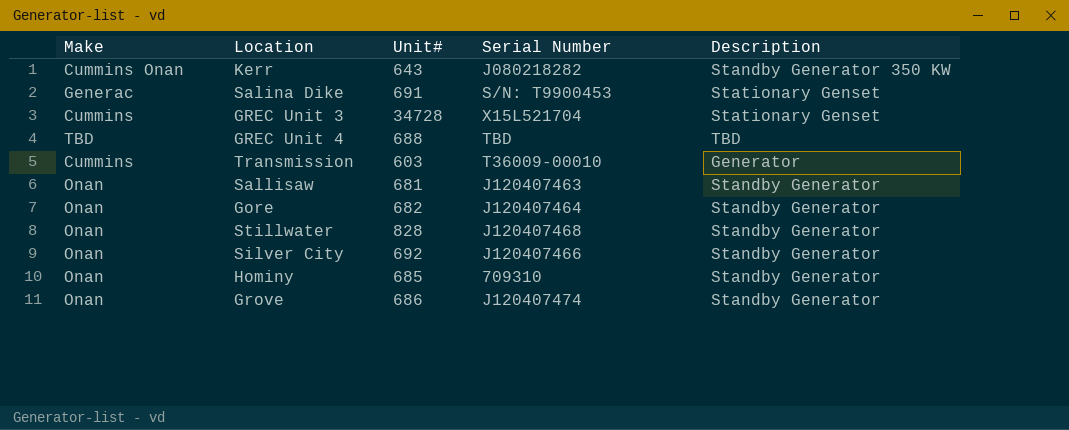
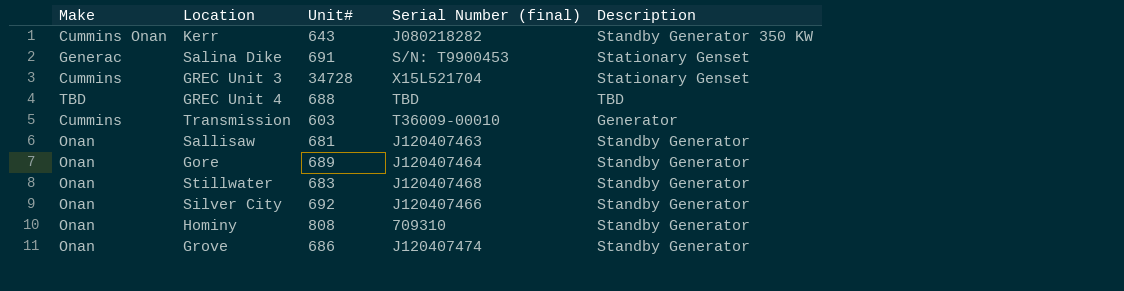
column name: Serial Number -> Serial Number (final)
Gore | Unit#: 682 -> 689
Stillwater | Unit#: 828 -> 683
Hominy | Unit#: 685 -> 808

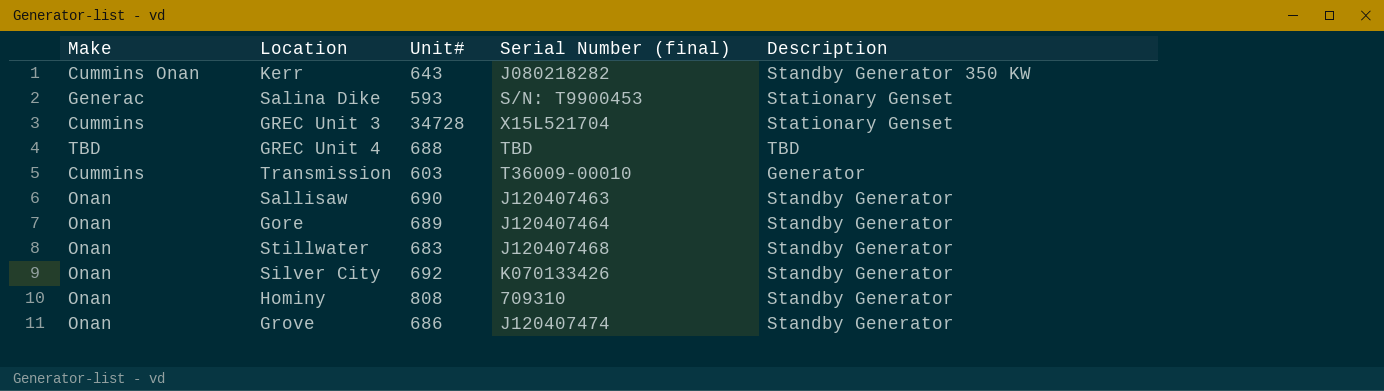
Salina Dike | Unit#: 691 -> 593
Sallisaw | Unit#: 681 -> 690
Silver City | Serial Number (final): J120407466 -> K070133426

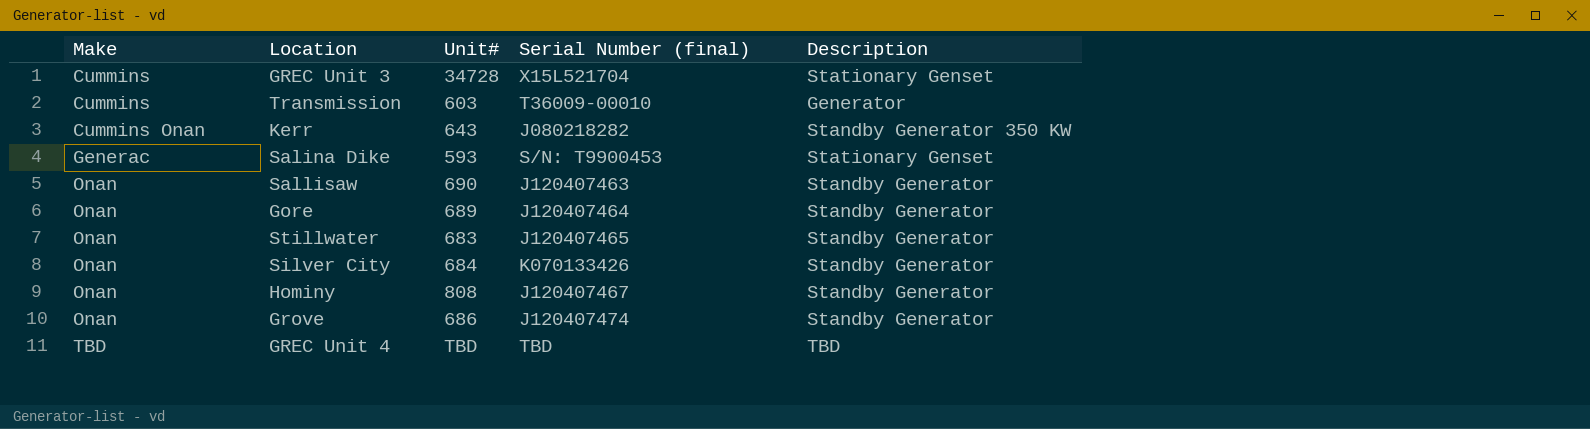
row order: none -> Make ascending
Stillwater | Serial Number (final): J120407468 -> J120407465
Silver City | Unit#: 692 -> 684
Hominy | Serial Number (final): 709310 -> J120407467
GREC Unit 4 | Unit#: 688 -> TBD

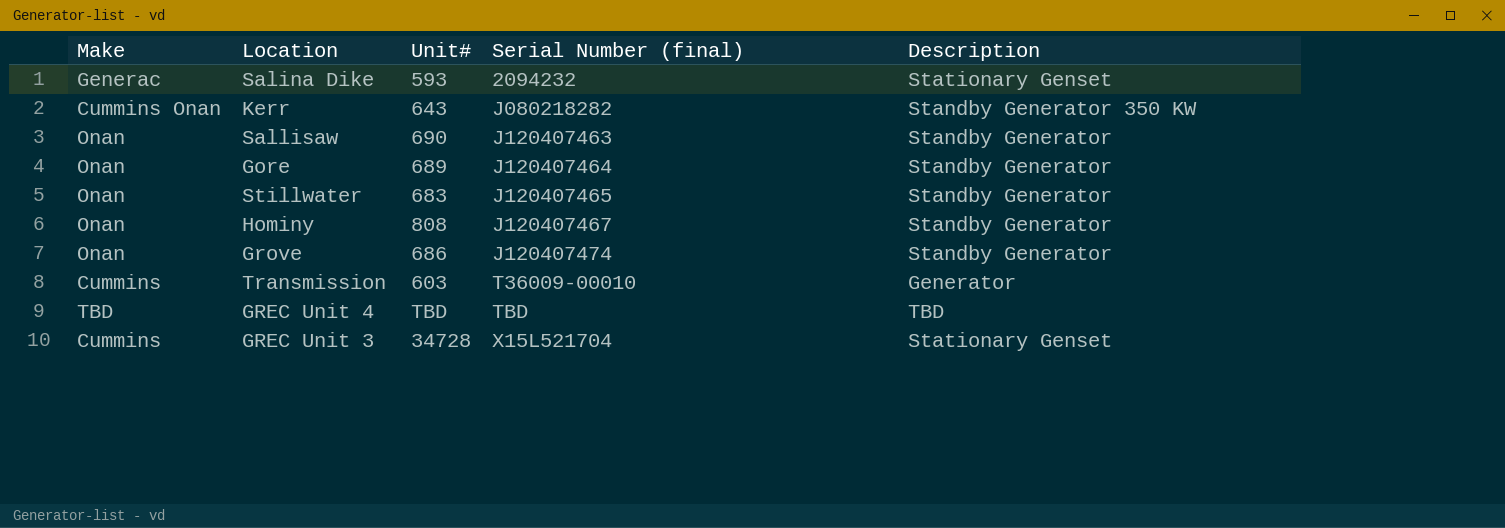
row order: Make ascending -> Serial Number (final) ascending
row Silver City: Onan | 684 | K070133426 | Standby Generator -> none
Salina Dike | Serial Number (final): S/N: T9900453 -> 2094232

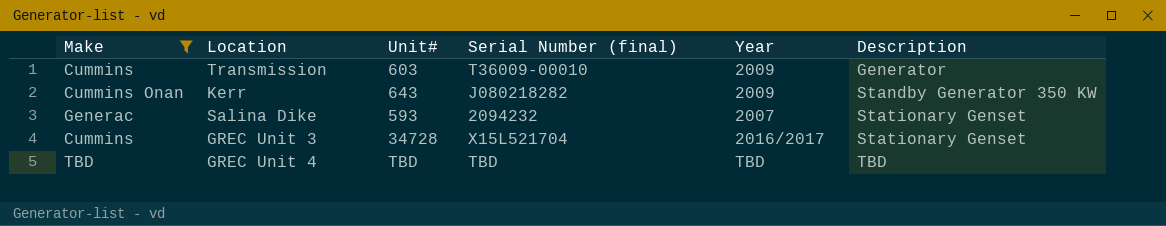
filter: none -> Make != Onan
row order: Serial Number (final) ascending -> Description ascending
column Year | position: none -> 5

